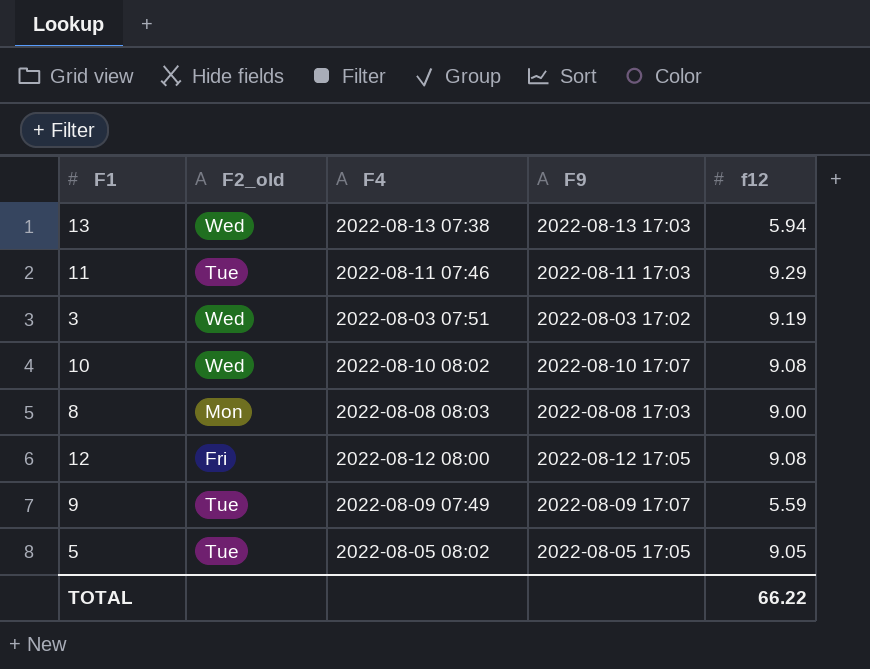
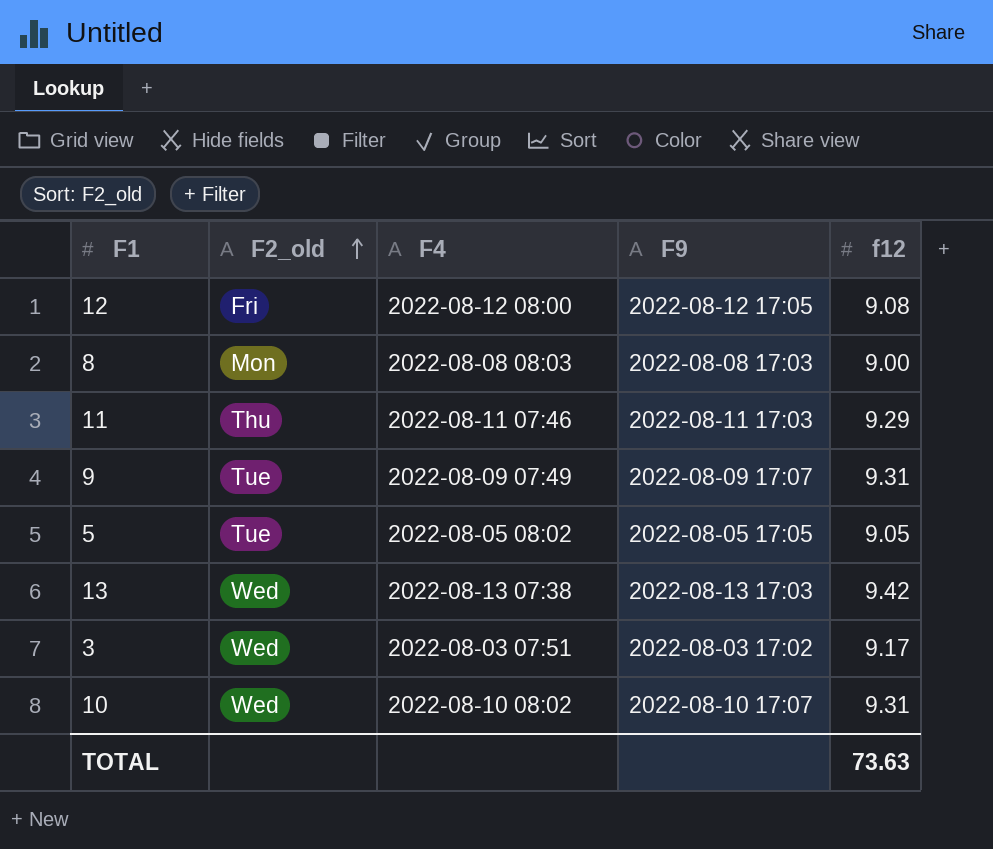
row order: none -> F2_old ascending
11 | F2_old: Tue -> Thu
9 | f12: 5.59 -> 9.31
13 | f12: 5.94 -> 9.42
3 | f12: 9.19 -> 9.17
10 | f12: 9.08 -> 9.31
TOTAL | f12: 66.22 -> 73.63

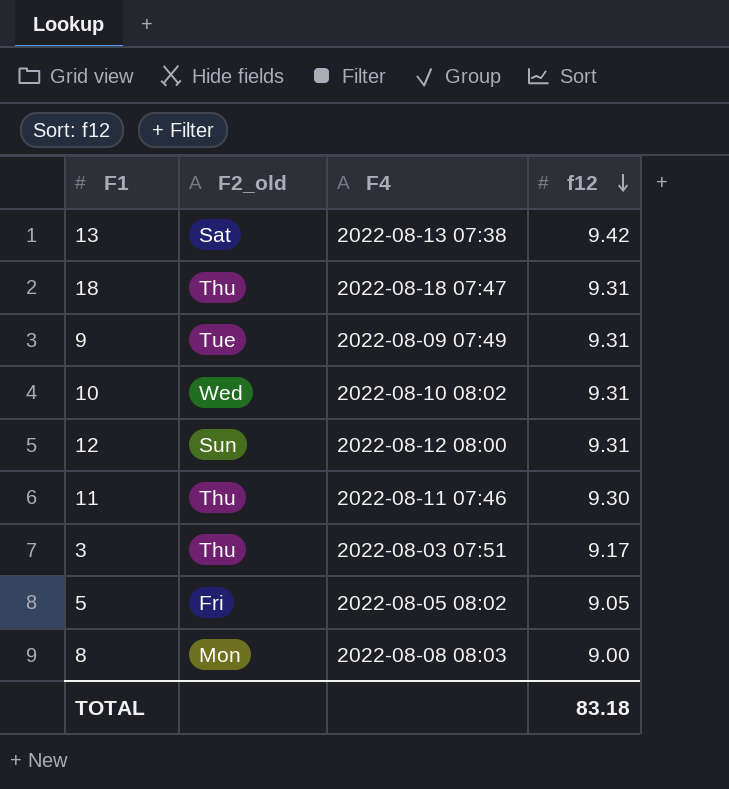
row order: F2_old ascending -> f12 descending
column F9 | position: 4 -> none
13 | F2_old: Wed -> Sat
row 18: none -> Thu | 2022-08-18 07:47 | 9.31
12 | F2_old: Fri -> Sun
12 | f12: 9.08 -> 9.31
11 | f12: 9.29 -> 9.30
3 | F2_old: Wed -> Thu
5 | F2_old: Tue -> Fri
TOTAL | f12: 73.63 -> 83.18

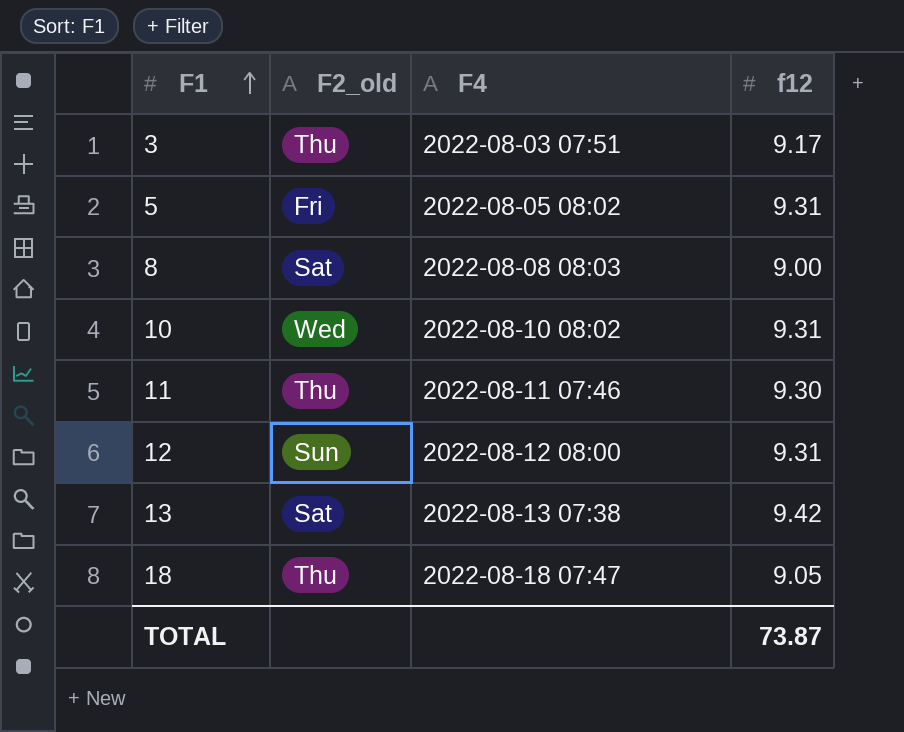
row order: f12 descending -> F1 ascending
row 9: Tue | 2022-08-09 07:49 | 9.31 -> none
5 | f12: 9.05 -> 9.31
8 | F2_old: Mon -> Sat
18 | f12: 9.31 -> 9.05
TOTAL | f12: 83.18 -> 73.87

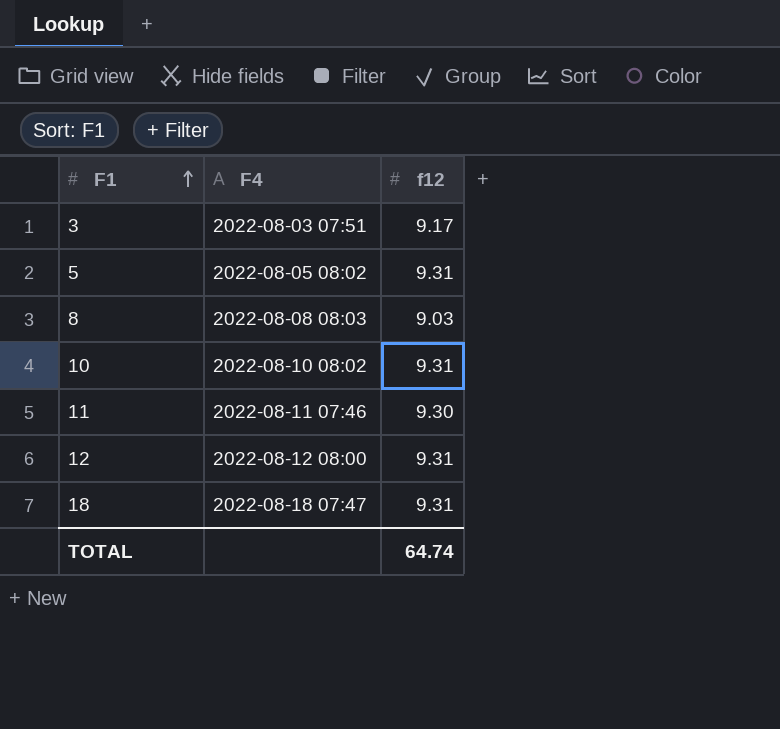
column F2_old | position: 2 -> none
row 13: Sat | 2022-08-13 07:38 | 9.42 -> none
8 | f12: 9.00 -> 9.03
18 | f12: 9.05 -> 9.31
TOTAL | f12: 73.87 -> 64.74

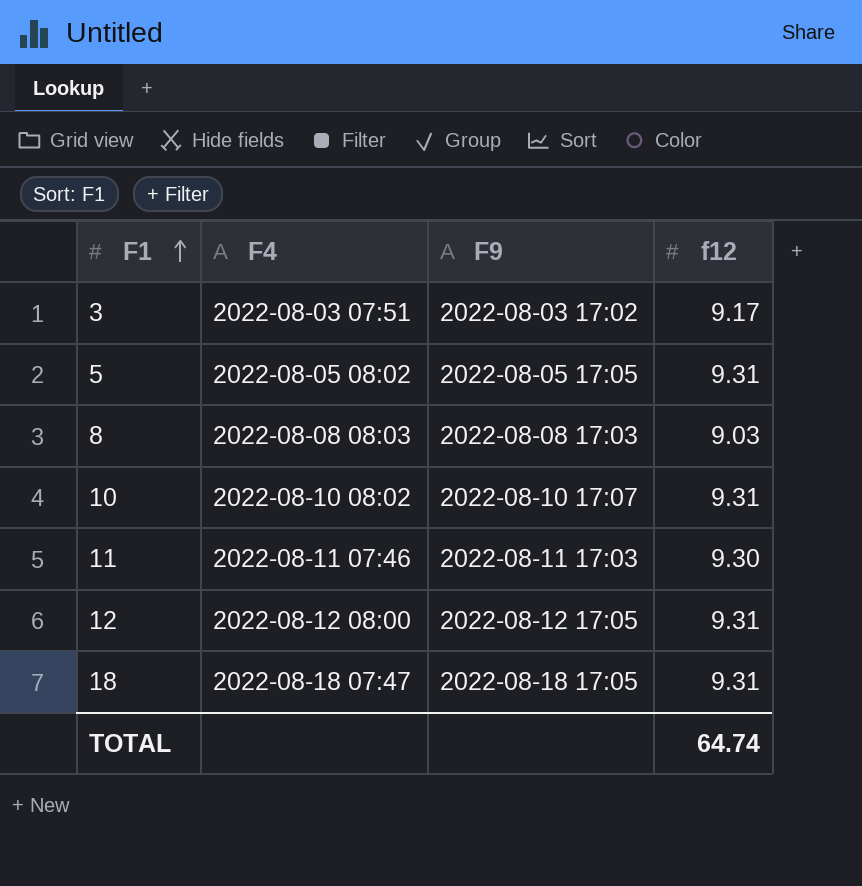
column F9 | position: none -> 3

